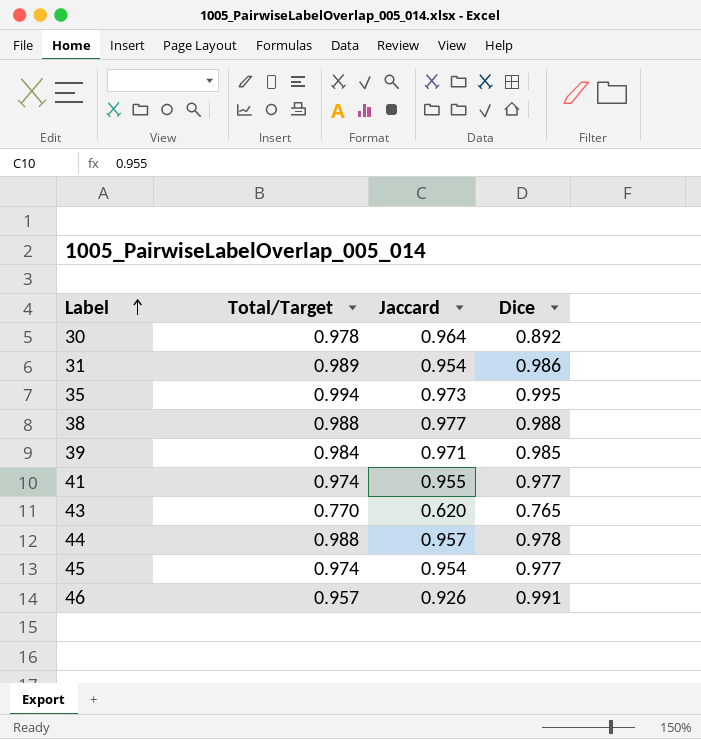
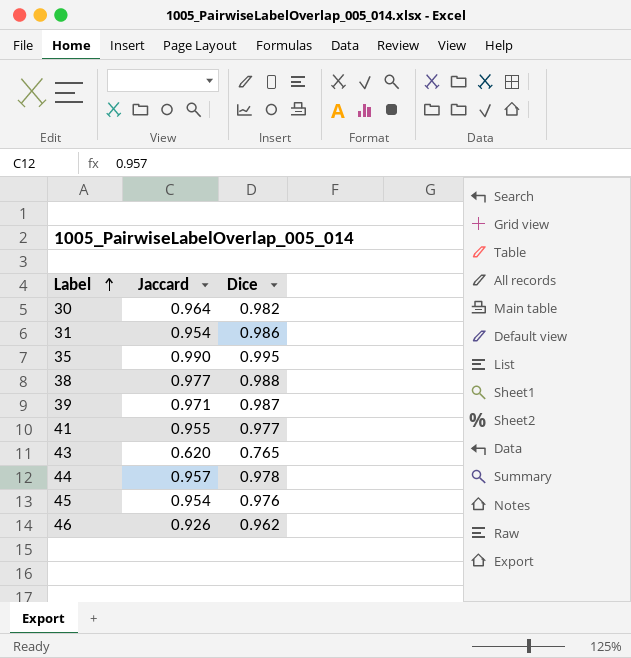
column Total/Target | position: 2 -> none
30 | Dice: 0.892 -> 0.982
35 | Jaccard: 0.973 -> 0.990
39 | Dice: 0.985 -> 0.987
45 | Dice: 0.977 -> 0.976
46 | Dice: 0.991 -> 0.962

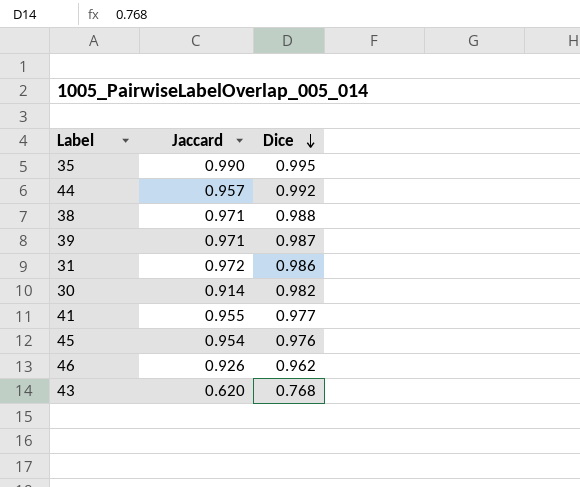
row order: Label ascending -> Dice descending
44 | Dice: 0.978 -> 0.992
38 | Jaccard: 0.977 -> 0.971
31 | Jaccard: 0.954 -> 0.972
30 | Jaccard: 0.964 -> 0.914
43 | Dice: 0.765 -> 0.768

